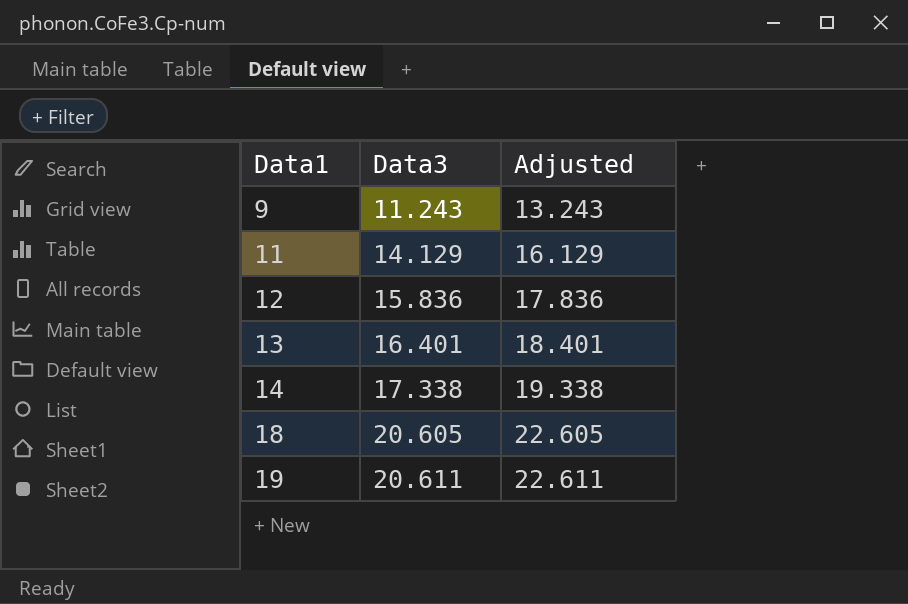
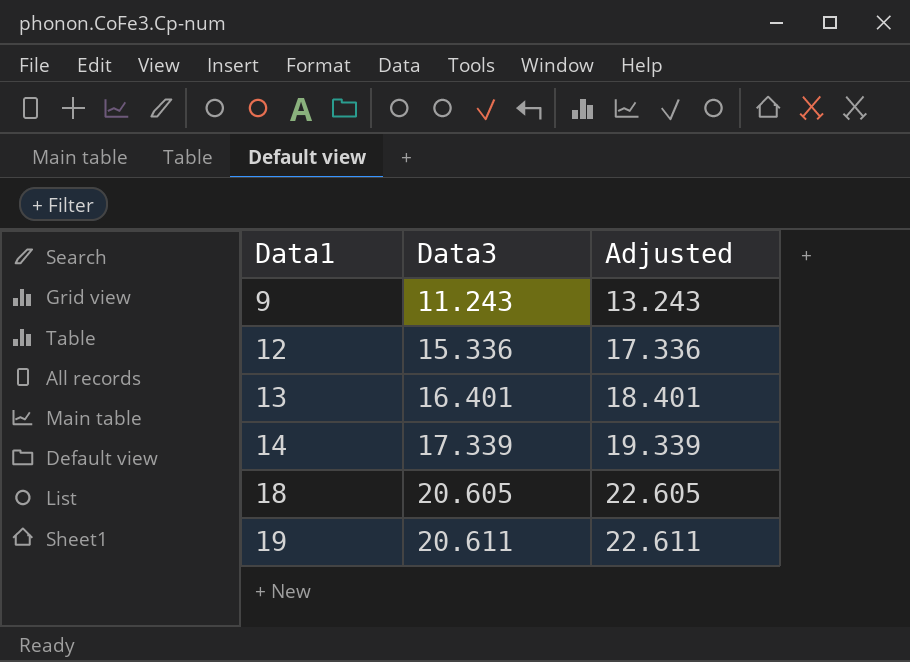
row 11: 14.129 | 16.129 -> none
12 | Data3: 15.836 -> 15.336
12 | Adjusted: 17.836 -> 17.336
14 | Data3: 17.338 -> 17.339
14 | Adjusted: 19.338 -> 19.339

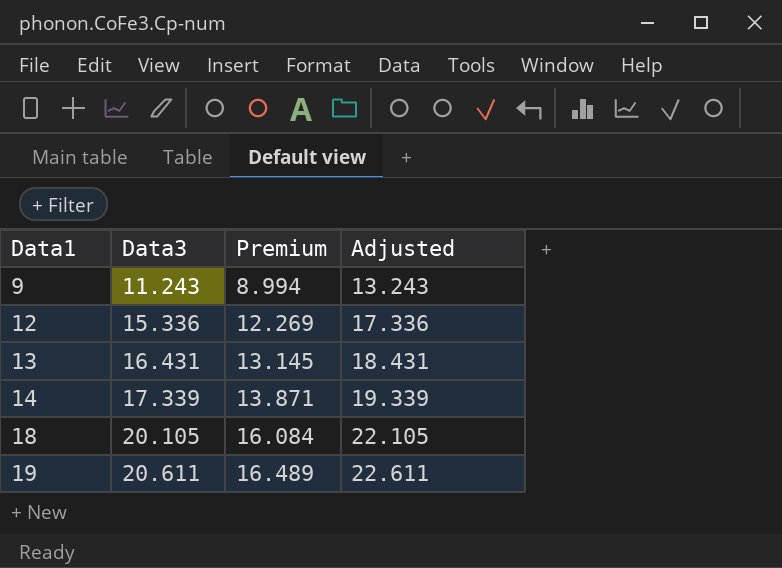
column Premium | formula: none -> [Data3] * 0.8
13 | Data3: 16.401 -> 16.431
13 | Adjusted: 18.401 -> 18.431
18 | Data3: 20.605 -> 20.105
18 | Adjusted: 22.605 -> 22.105

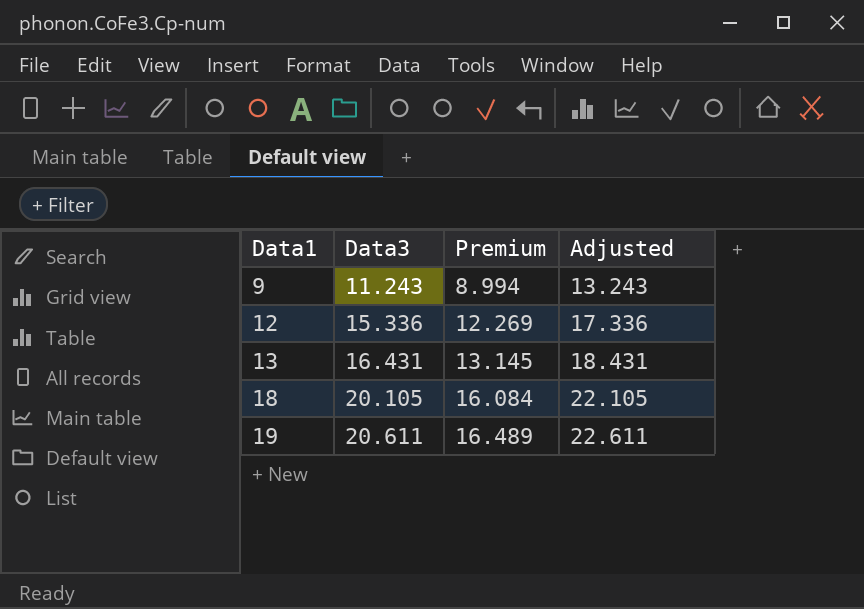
row 14: 17.339 | 13.871 | 19.339 -> none

